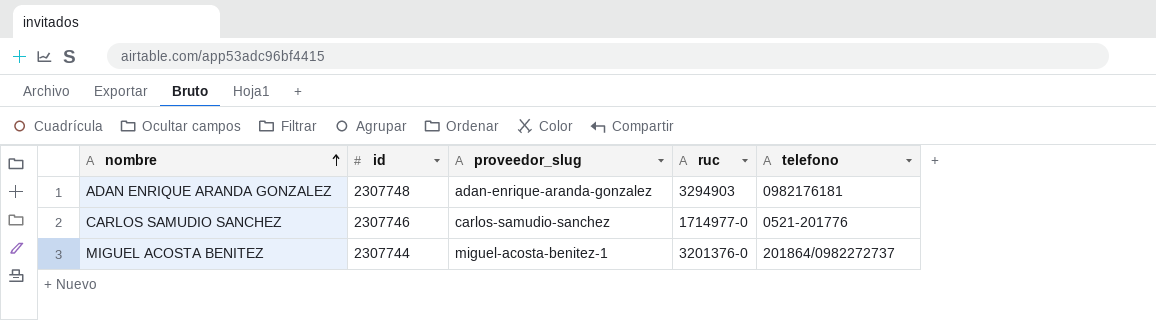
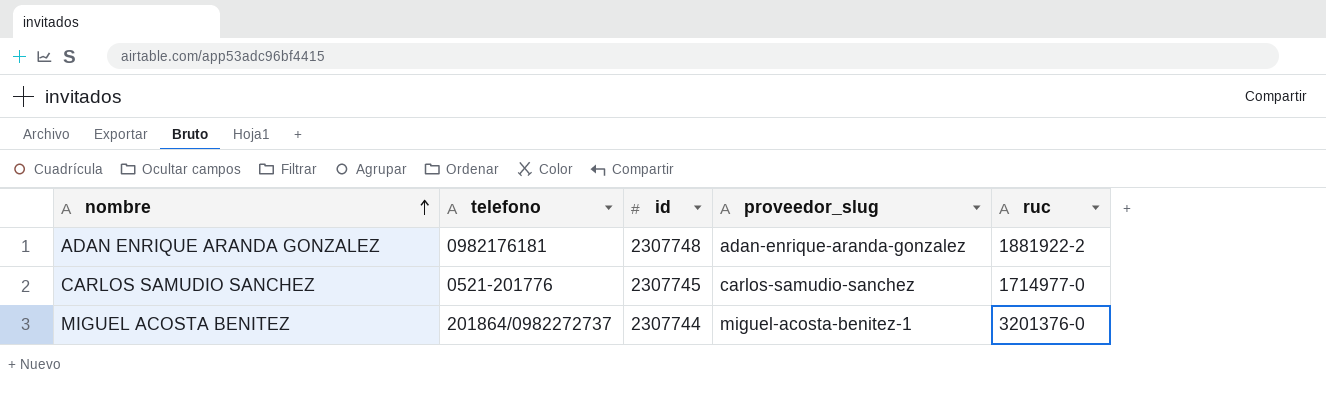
column telefono | position: 5 -> 2
ADAN ENRIQUE ARANDA GONZALEZ | ruc: 3294903 -> 1881922-2
CARLOS SAMUDIO SANCHEZ | id: 2307746 -> 2307745

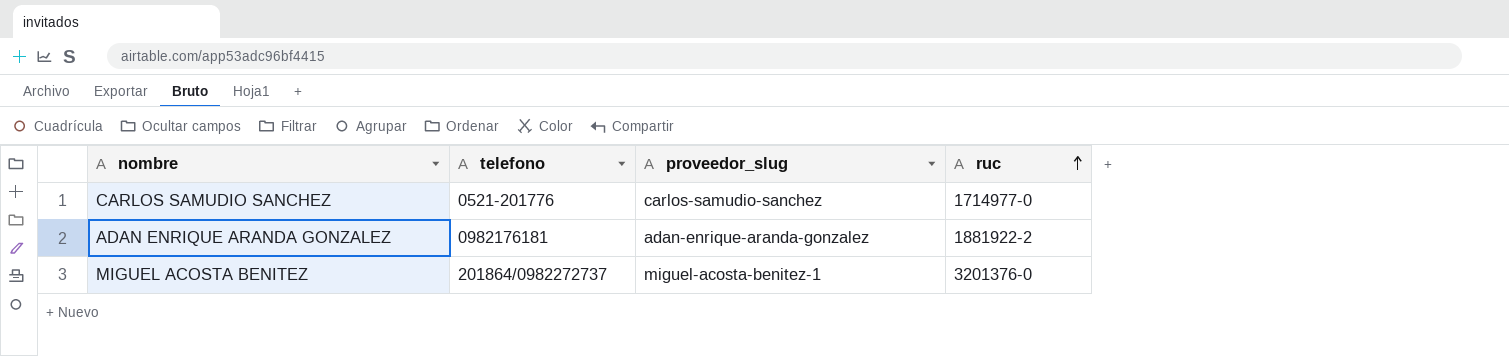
row order: nombre ascending -> ruc ascending
column id | position: 3 -> none

